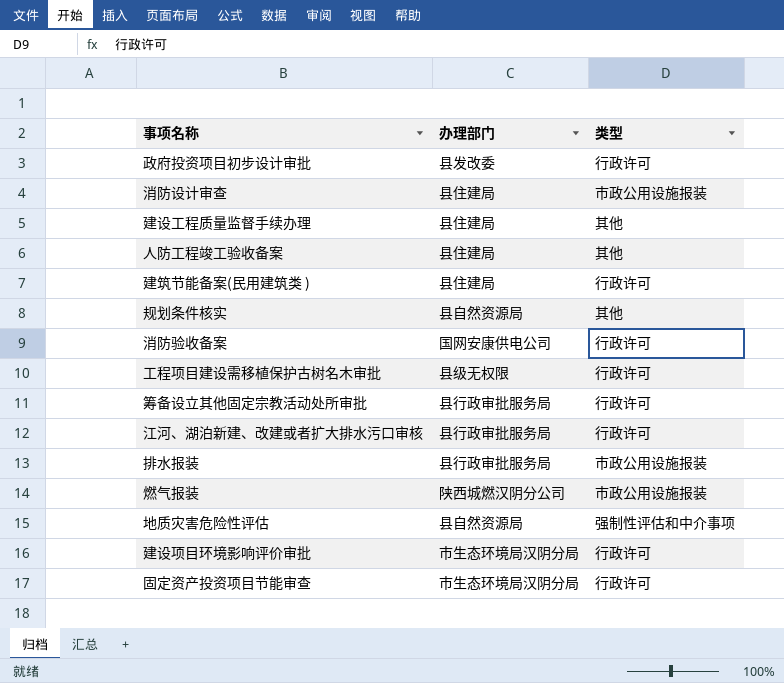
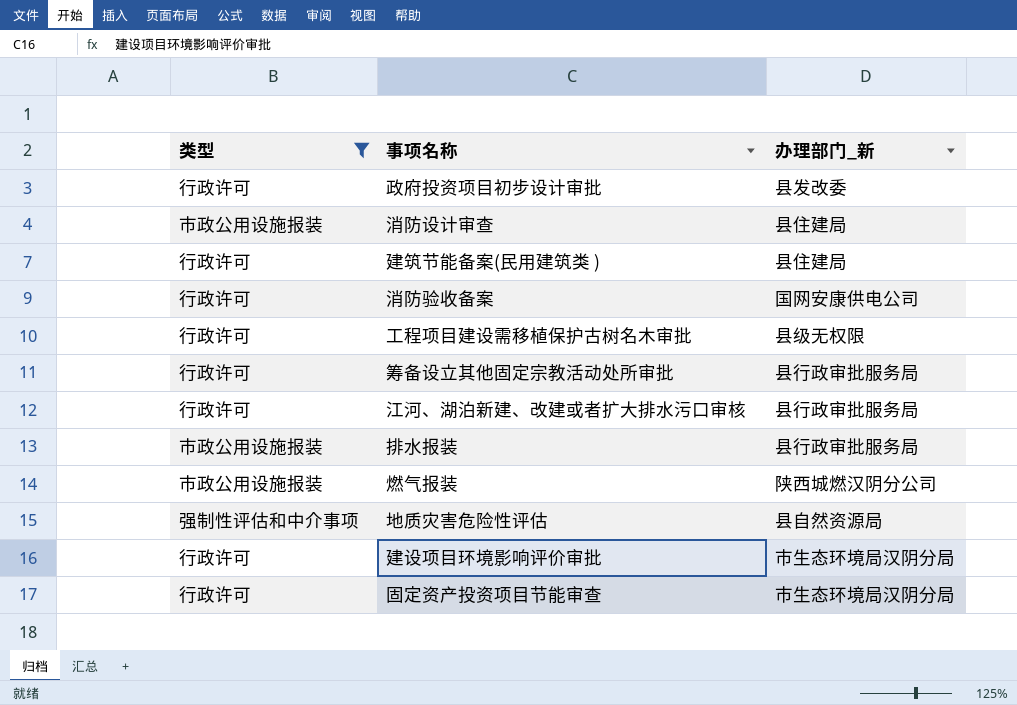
filter: none -> 类型 != 其他
column 类型 | position: 3 -> 1
column name: 办理部门 -> 办理部门_新

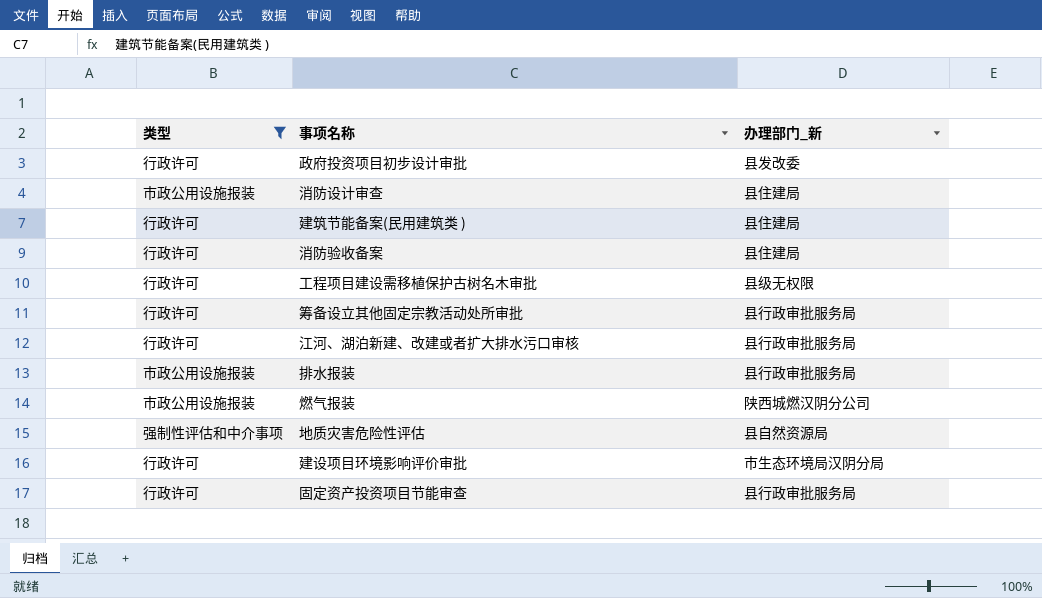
消防验收备案 | 办理部门_新: 国网安康供电公司 -> 县住建局
固定资产投资项目节能审查 | 办理部门_新: 市生态环境局汉阴分局 -> 县行政审批服务局

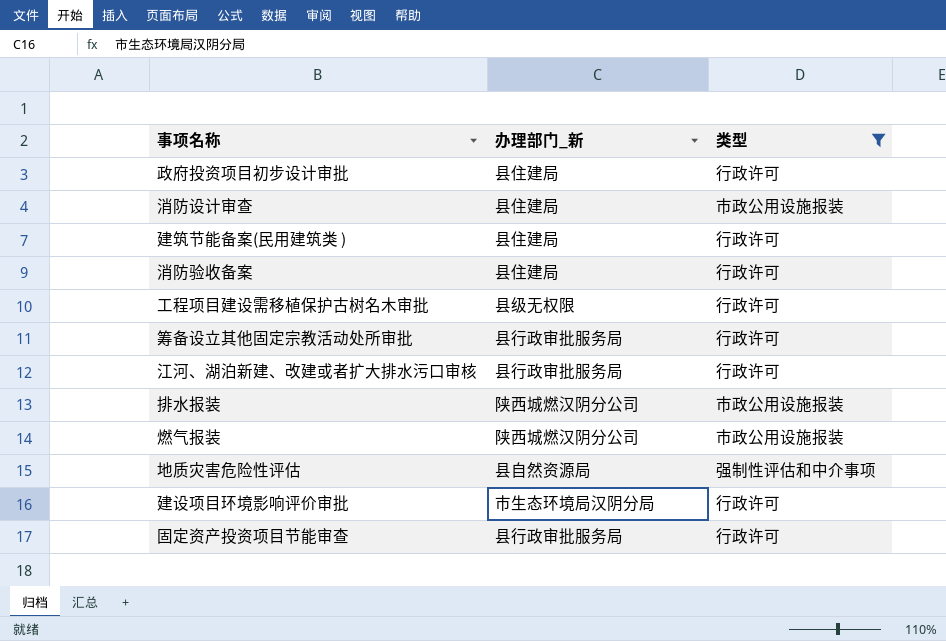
column 类型 | position: 1 -> 3
政府投资项目初步设计审批 | 办理部门_新: 县发改委 -> 县住建局
排水报装 | 办理部门_新: 县行政审批服务局 -> 陕西城燃汉阴分公司

